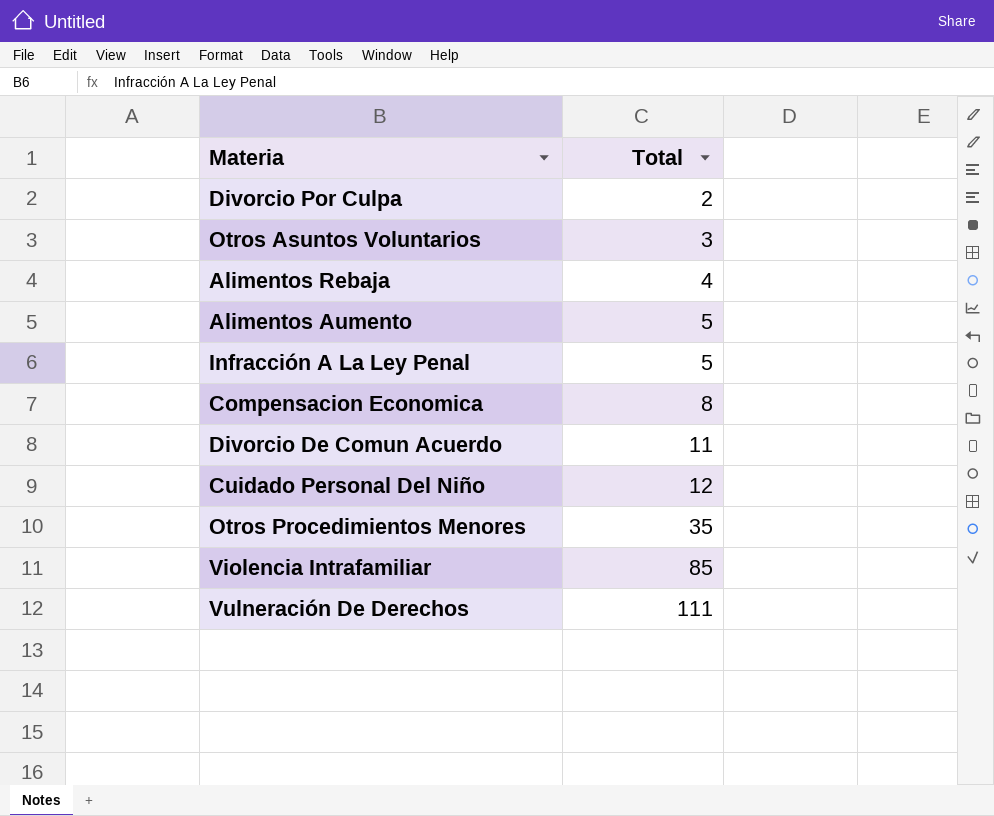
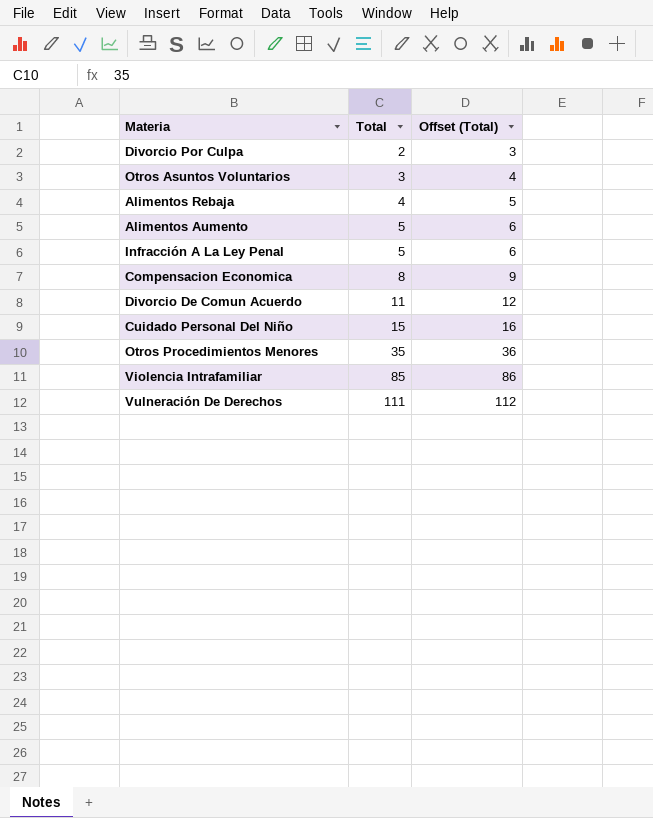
column Offset (Total) | formula: none -> [Total] + 1
Cuidado Personal Del Niño | Total: 12 -> 15

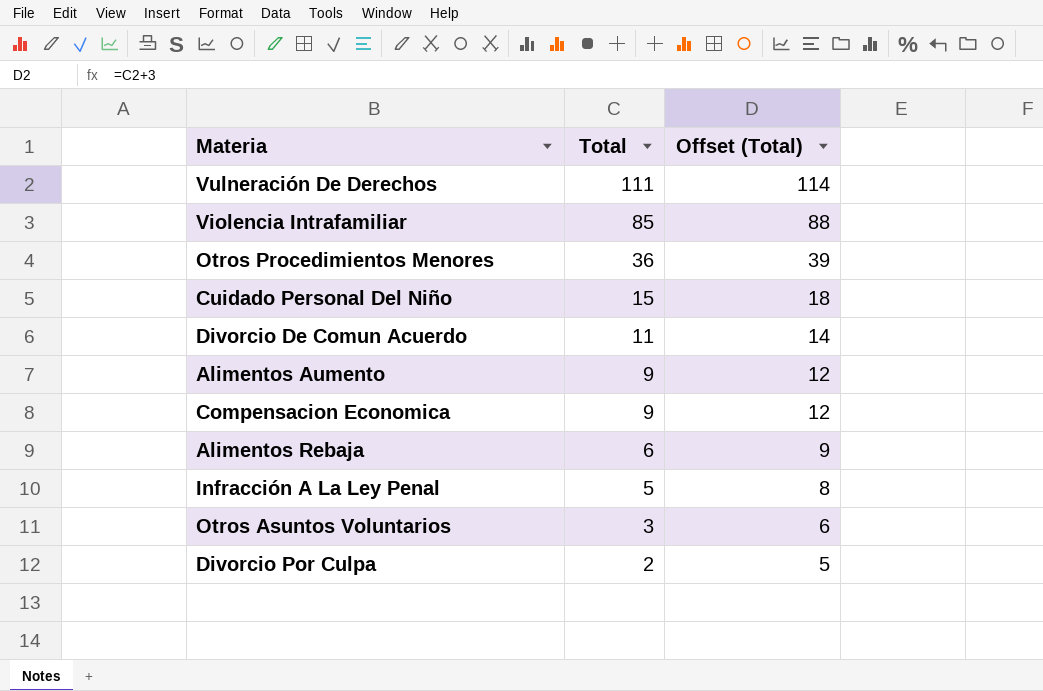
row order: Total ascending -> Total descending
column Offset (Total) | formula: [Total] + 1 -> [Total] + 3
Otros Procedimientos Menores | Total: 35 -> 36
Alimentos Aumento | Total: 5 -> 9
Compensacion Economica | Total: 8 -> 9
Alimentos Rebaja | Total: 4 -> 6

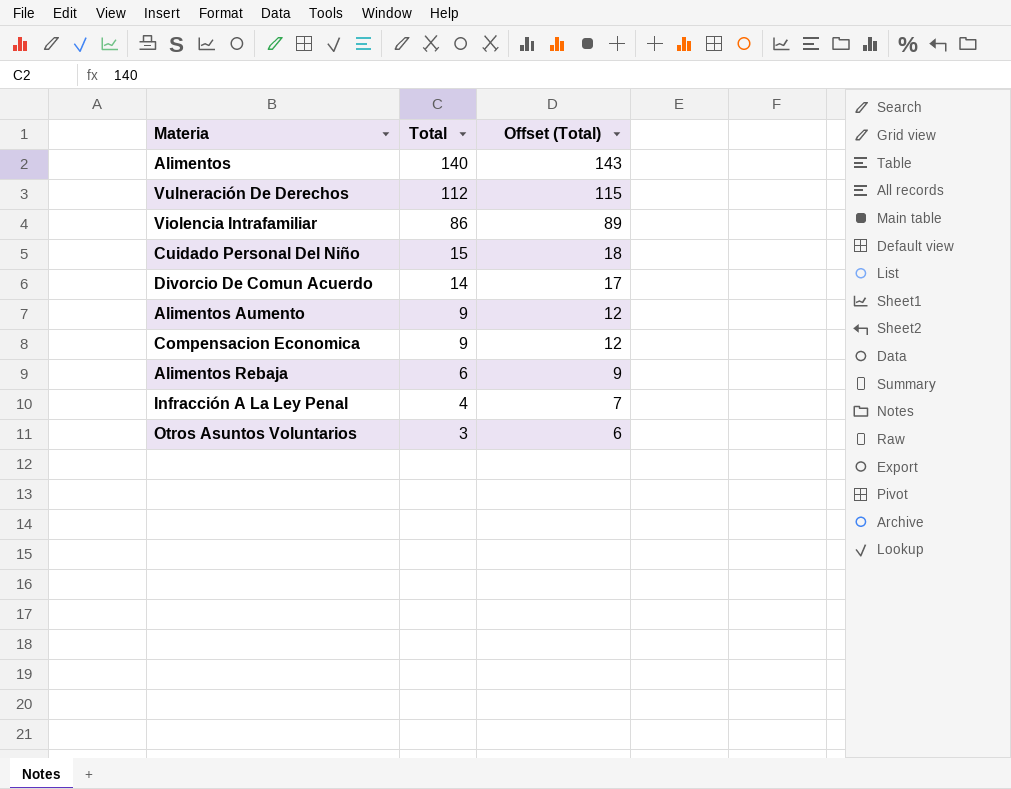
row Otros Procedimientos Menores: 36 | 39 -> none
row Divorcio Por Culpa: 2 | 5 -> none
row Alimentos: none -> 140 | 143
Vulneración De Derechos | Total: 111 -> 112
Vulneración De Derechos | Offset (Total): 114 -> 115
Violencia Intrafamiliar | Total: 85 -> 86
Violencia Intrafamiliar | Offset (Total): 88 -> 89
Divorcio De Comun Acuerdo | Total: 11 -> 14
Divorcio De Comun Acuerdo | Offset (Total): 14 -> 17
Infracción A La Ley Penal | Total: 5 -> 4
Infracción A La Ley Penal | Offset (Total): 8 -> 7

